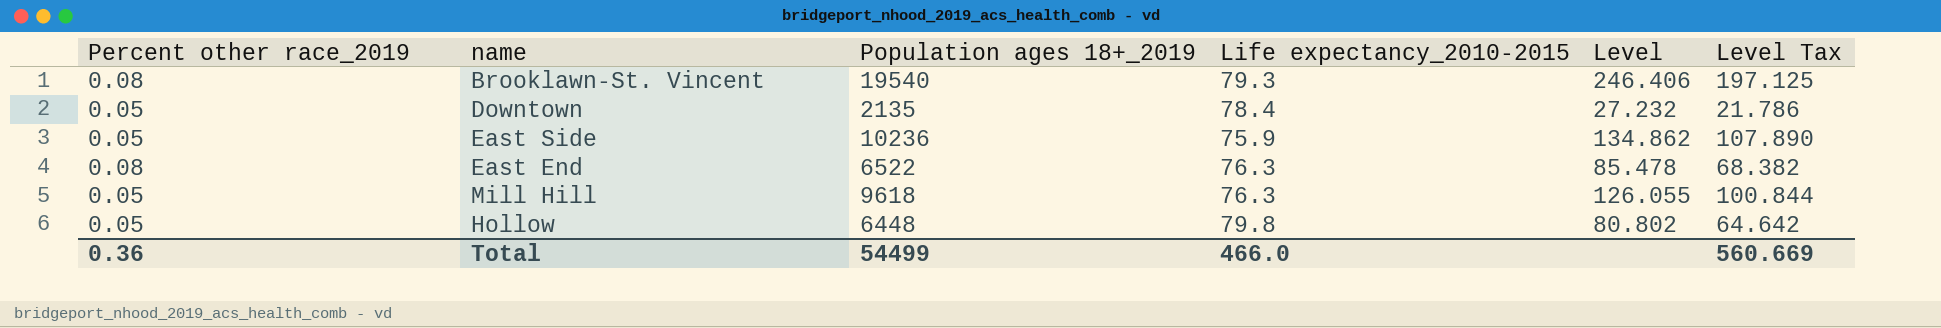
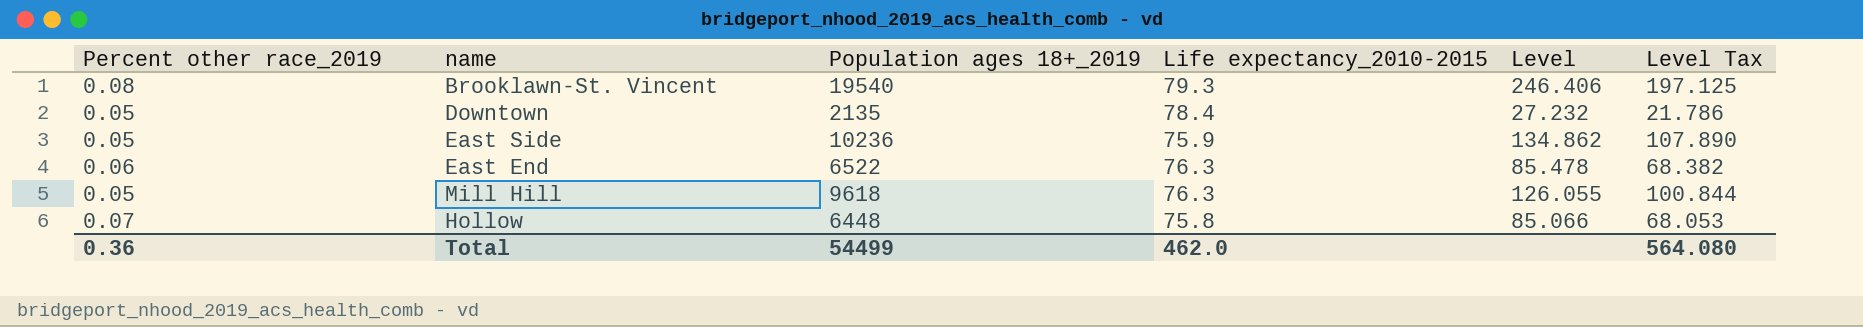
East End | Percent other race_2019: 0.08 -> 0.06
Hollow | Percent other race_2019: 0.05 -> 0.07
Hollow | Life expectancy_2010-2015: 79.8 -> 75.8
Hollow | Level: 80.802 -> 85.066
Hollow | Level Tax: 64.642 -> 68.053
Total | Life expectancy_2010-2015: 466.0 -> 462.0
Total | Level Tax: 560.669 -> 564.080

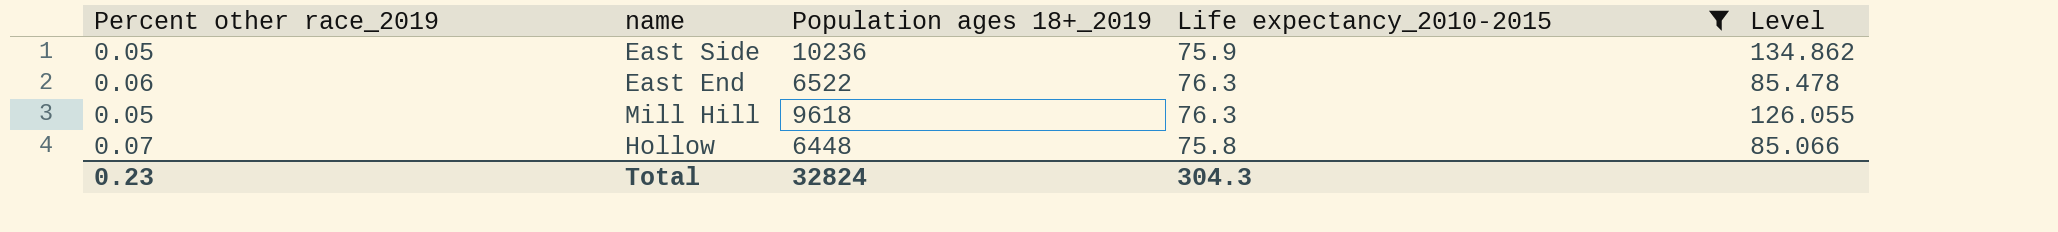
filter: none -> Life expectancy_2010-2015 <= 76.3
column Level Tax | formula: [Level] * 0.8 -> none
Total | Percent other race_2019: 0.36 -> 0.23
Total | Population ages 18+_2019: 54499 -> 32824
Total | Life expectancy_2010-2015: 462.0 -> 304.3

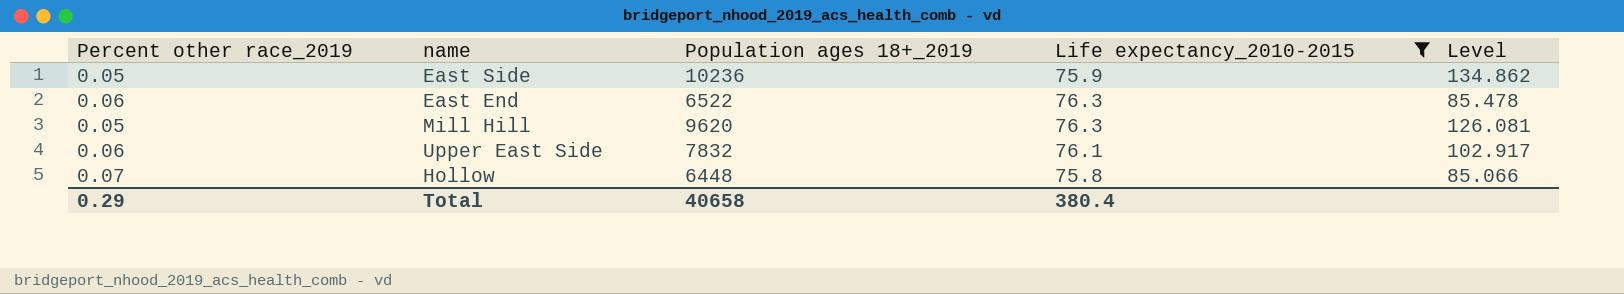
Mill Hill | Population ages 18+_2019: 9618 -> 9620
Mill Hill | Level: 126.055 -> 126.081
row Upper East Side: none -> 0.06 | 7832 | 76.1 | 102.917
Total | Percent other race_2019: 0.23 -> 0.29
Total | Population ages 18+_2019: 32824 -> 40658
Total | Life expectancy_2010-2015: 304.3 -> 380.4

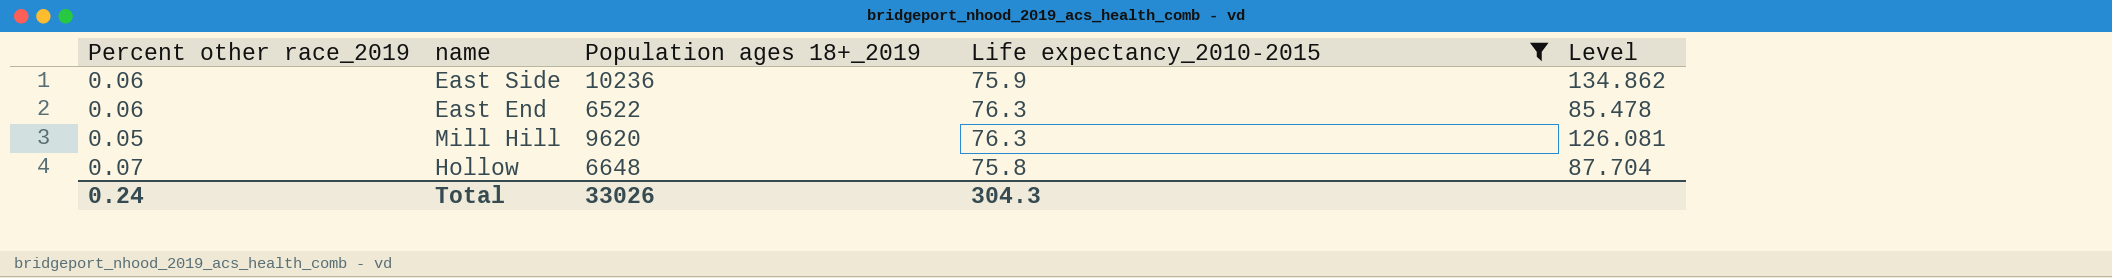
row Upper East Side: 0.06 | 7832 | 76.1 | 102.917 -> none
East Side | Percent other race_2019: 0.05 -> 0.06
Hollow | Population ages 18+_2019: 6448 -> 6648
Hollow | Level: 85.066 -> 87.704
Total | Percent other race_2019: 0.29 -> 0.24
Total | Population ages 18+_2019: 40658 -> 33026
Total | Life expectancy_2010-2015: 380.4 -> 304.3

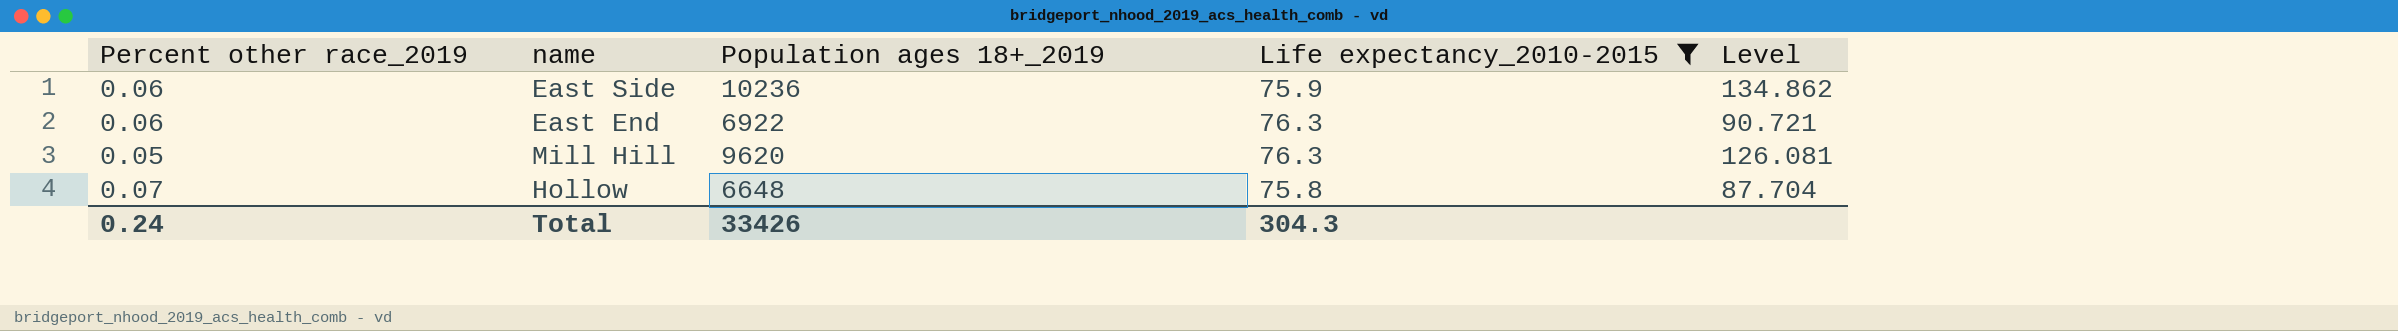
East End | Population ages 18+_2019: 6522 -> 6922
East End | Level: 85.478 -> 90.721
Total | Population ages 18+_2019: 33026 -> 33426

